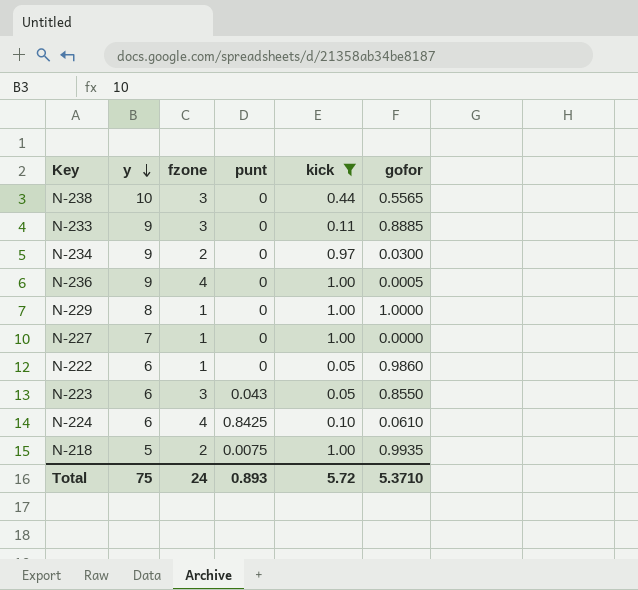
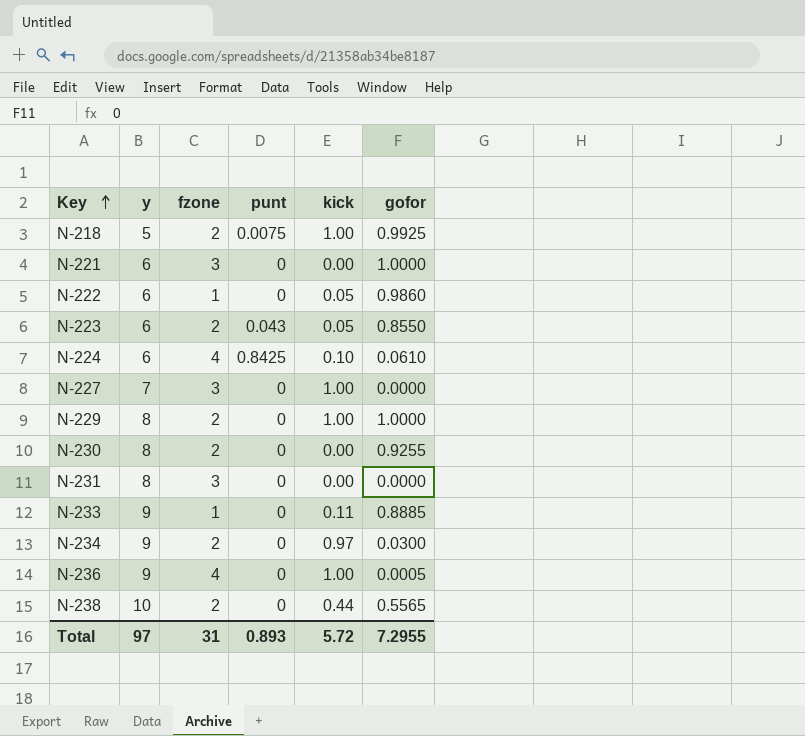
filter: kick != 0.00 -> none
row order: y descending -> Key ascending
N-218 | gofor: 0.9935 -> 0.9925
N-223 | fzone: 3 -> 2
N-227 | fzone: 1 -> 3
N-229 | fzone: 1 -> 2
N-233 | fzone: 3 -> 1
N-238 | fzone: 3 -> 2
Total | y: 75 -> 97
Total | fzone: 24 -> 31
Total | gofor: 5.3710 -> 7.2955

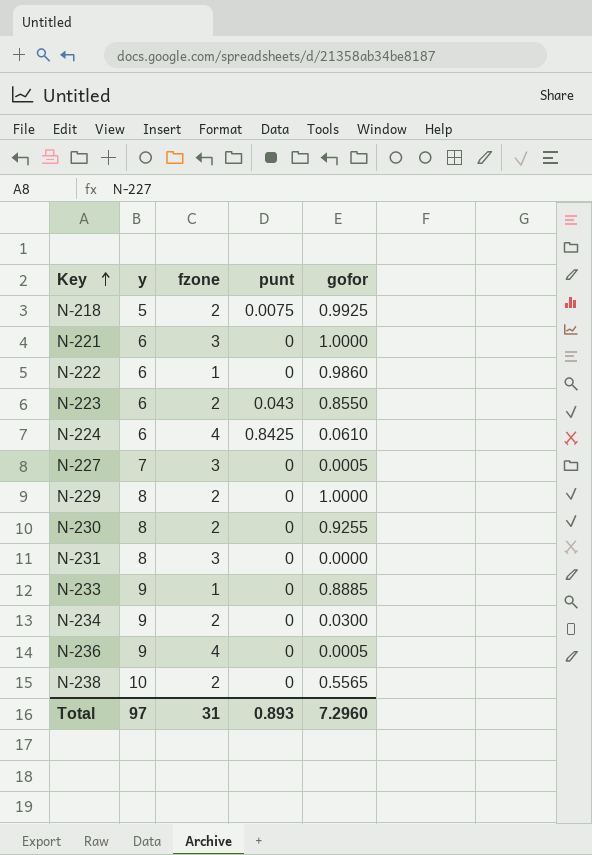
column kick | position: 5 -> none
N-227 | gofor: 0.0000 -> 0.0005
Total | gofor: 7.2955 -> 7.2960

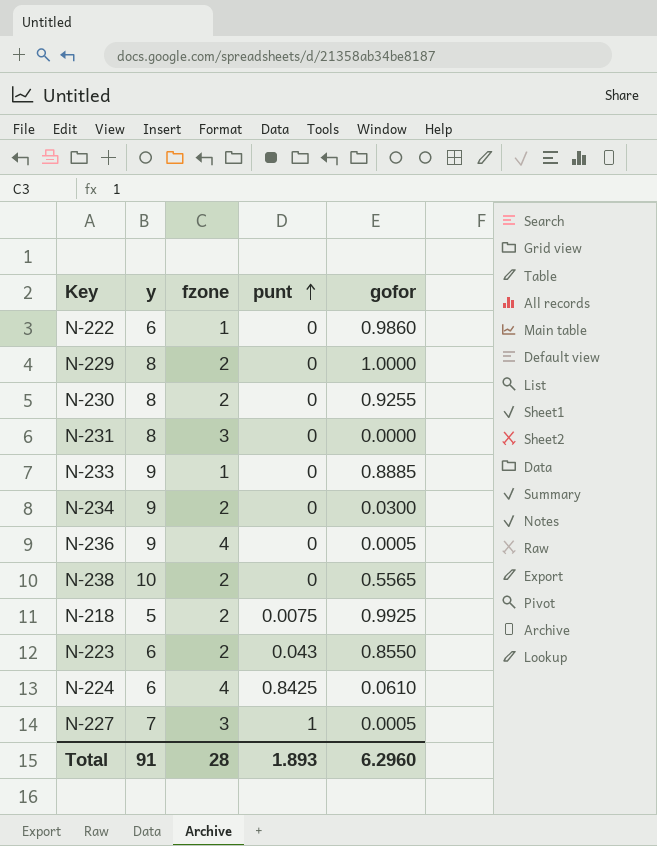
row order: Key ascending -> punt ascending
row N-221: 6 | 3 | 0 | 1.0000 -> none
N-227 | punt: 0 -> 1
Total | y: 97 -> 91
Total | fzone: 31 -> 28
Total | punt: 0.893 -> 1.893
Total | gofor: 7.2960 -> 6.2960

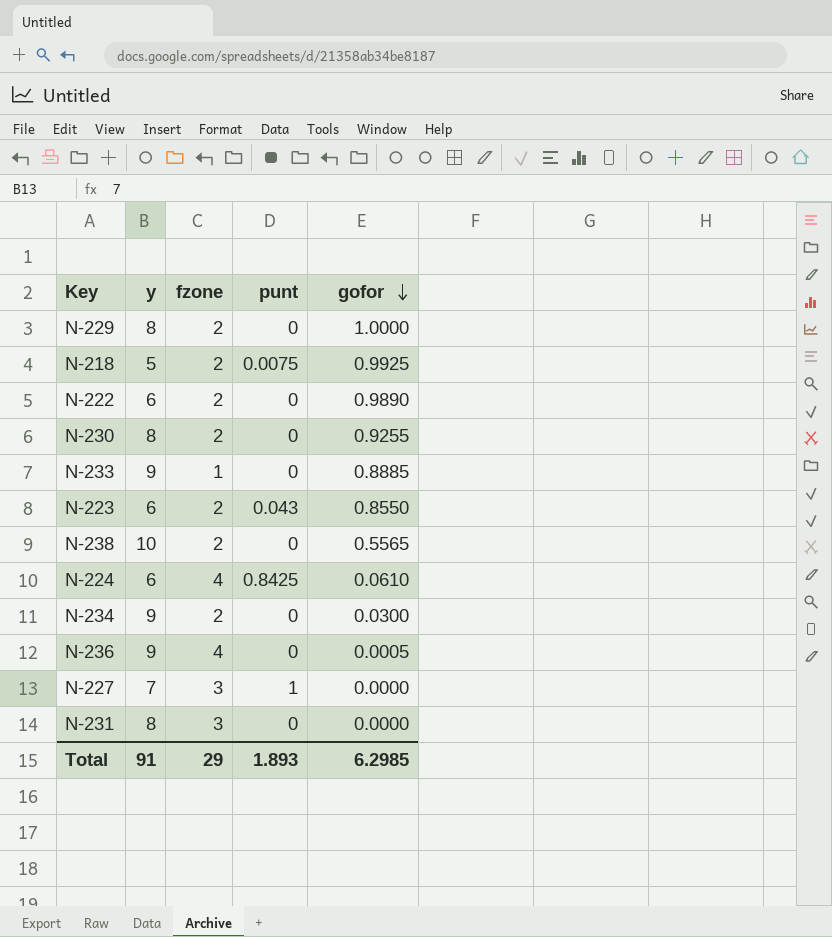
row order: punt ascending -> gofor descending
N-222 | fzone: 1 -> 2
N-222 | gofor: 0.9860 -> 0.9890
N-227 | gofor: 0.0005 -> 0.0000
Total | fzone: 28 -> 29
Total | gofor: 6.2960 -> 6.2985

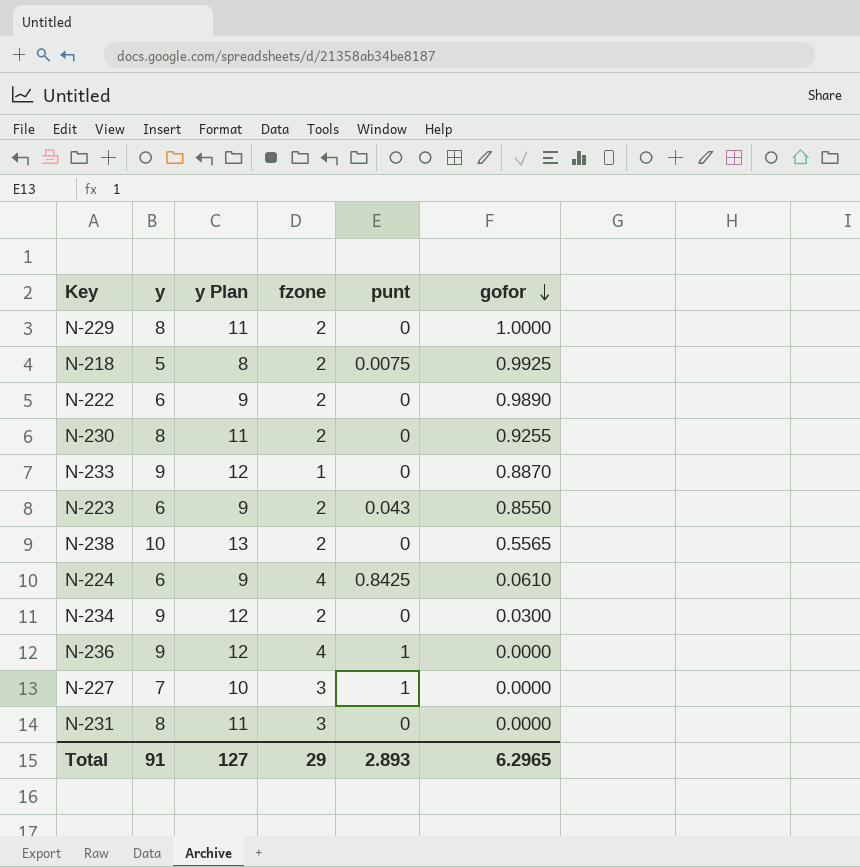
column y Plan | formula: none -> [y] + 3
N-233 | gofor: 0.8885 -> 0.8870
N-236 | punt: 0 -> 1
N-236 | gofor: 0.0005 -> 0.0000
Total | punt: 1.893 -> 2.893
Total | gofor: 6.2985 -> 6.2965

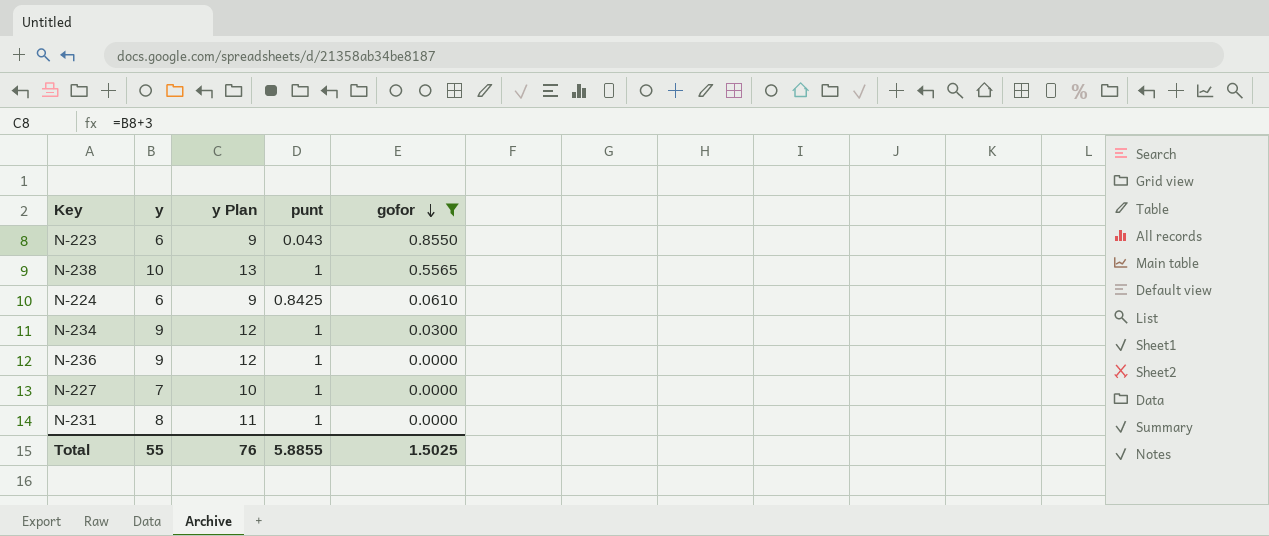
filter: none -> gofor <= 0.8550
column fzone | position: 4 -> none
N-238 | punt: 0 -> 1
N-234 | punt: 0 -> 1
N-231 | punt: 0 -> 1
Total | y: 91 -> 55
Total | y Plan: 127 -> 76
Total | punt: 2.893 -> 5.8855
Total | gofor: 6.2965 -> 1.5025

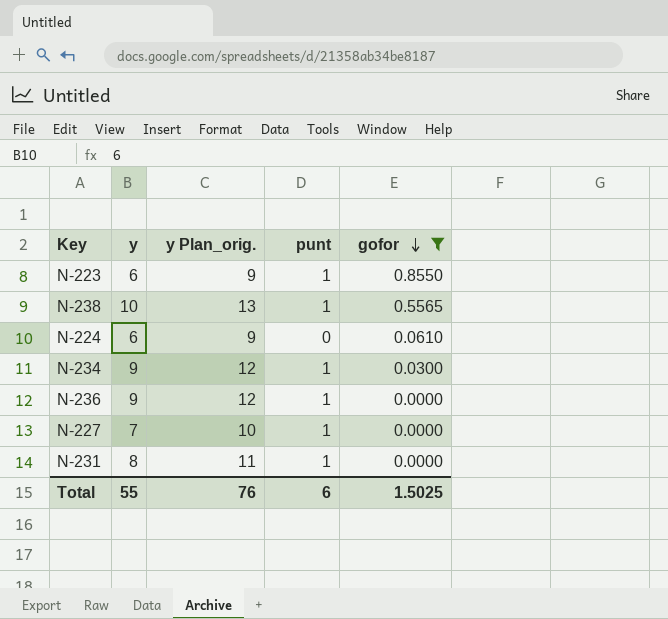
column name: y Plan -> y Plan_orig.
N-223 | punt: 0.043 -> 1
N-224 | punt: 0.8425 -> 0
Total | punt: 5.8855 -> 6

